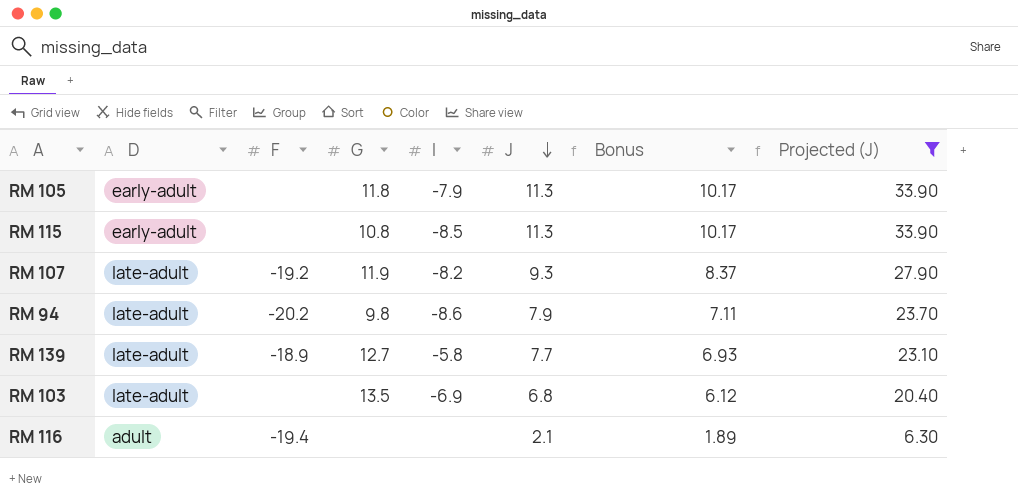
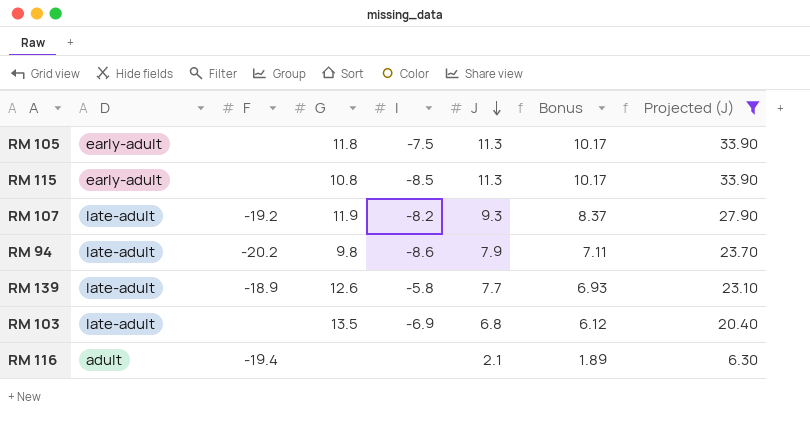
RM 105 | I: -7.9 -> -7.5
RM 139 | G: 12.7 -> 12.6

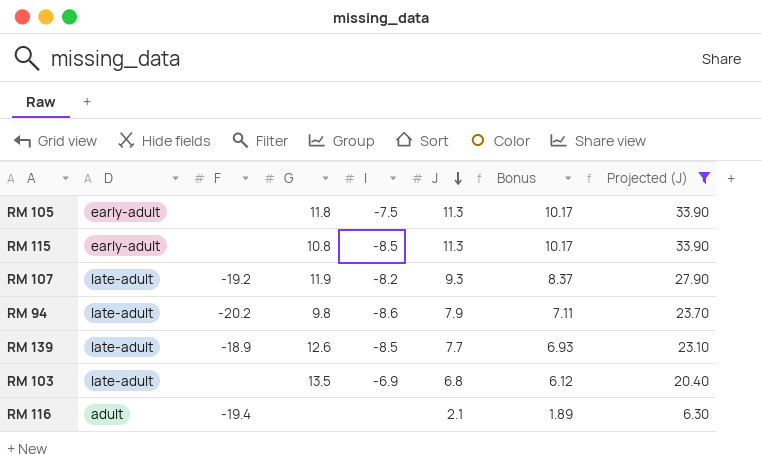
RM 139 | I: -5.8 -> -8.5

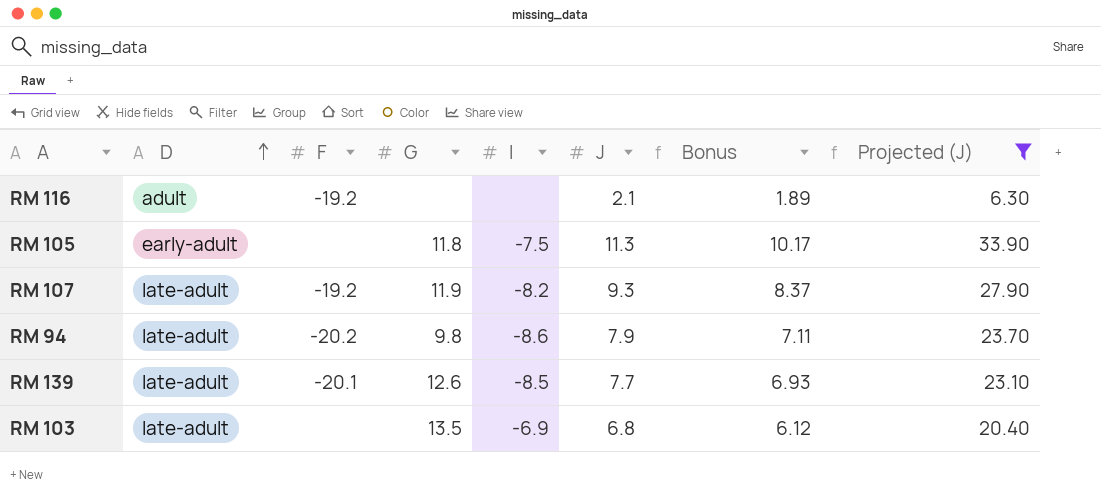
row order: J descending -> D ascending
row RM 115: early-adult | none | 10.8 | -8.5 | 11.3 | 10.17 | 33.90 -> none
RM 116 | F: -19.4 -> -19.2
RM 139 | F: -18.9 -> -20.1

